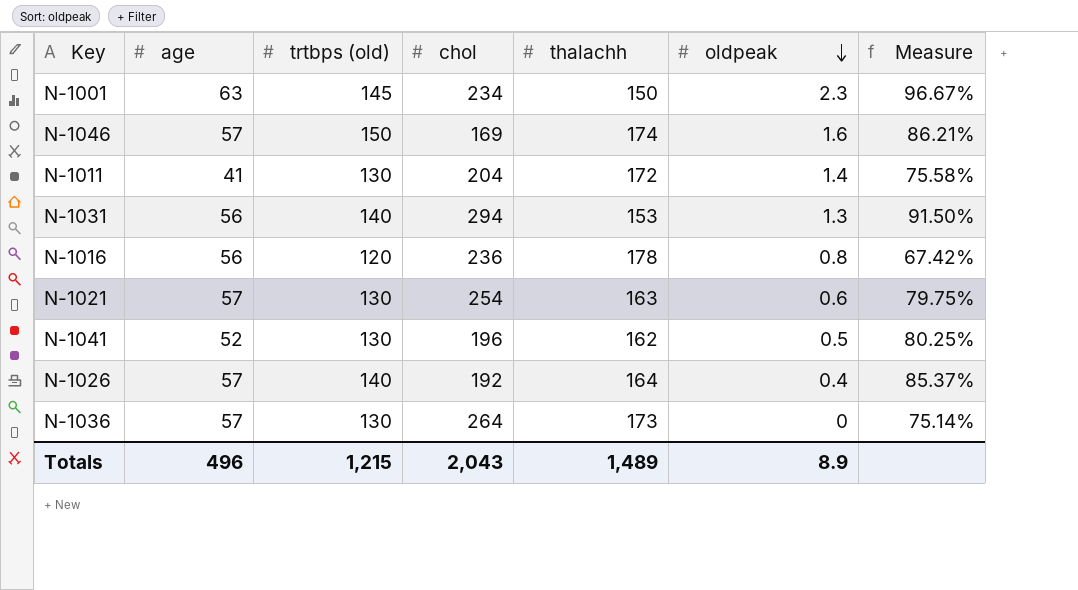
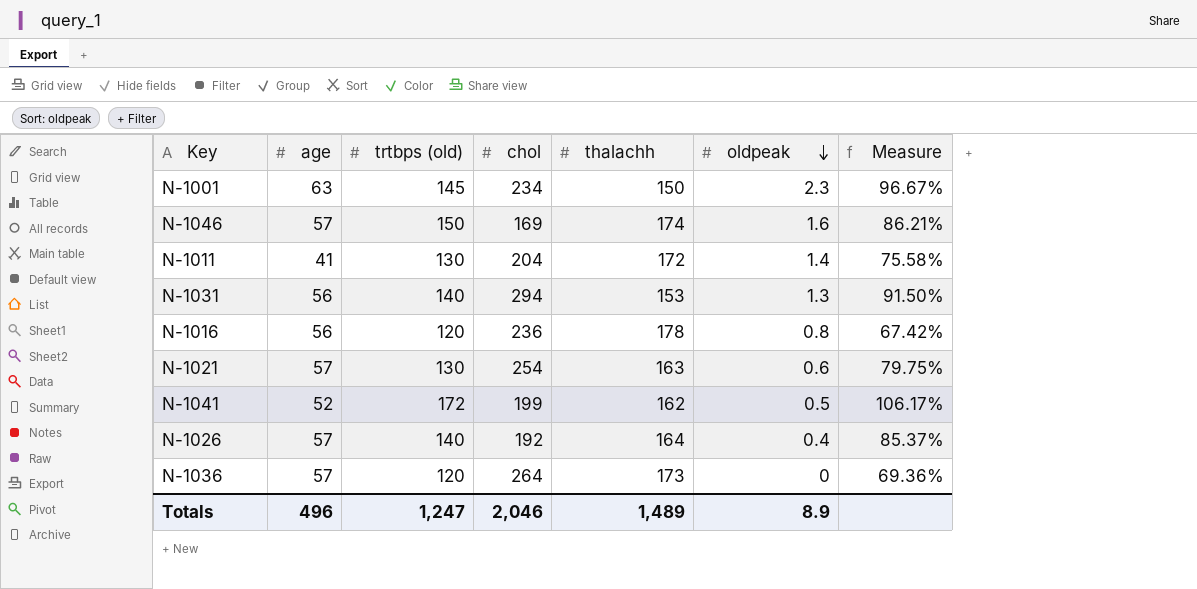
N-1041 | trtbps (old): 130 -> 172
N-1041 | chol: 196 -> 199
N-1041 | Measure: 80.25% -> 106.17%
N-1036 | trtbps (old): 130 -> 120
N-1036 | Measure: 75.14% -> 69.36%
Totals | trtbps (old): 1,215 -> 1,247
Totals | chol: 2,043 -> 2,046

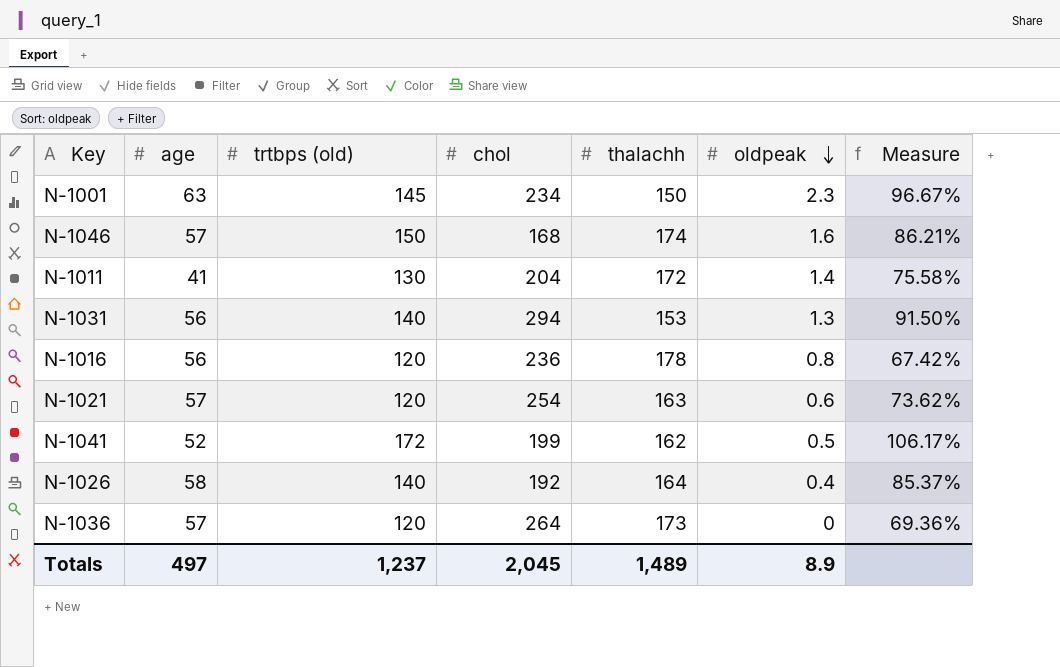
N-1046 | chol: 169 -> 168
N-1021 | trtbps (old): 130 -> 120
N-1021 | Measure: 79.75% -> 73.62%
N-1026 | age: 57 -> 58
Totals | age: 496 -> 497
Totals | trtbps (old): 1,247 -> 1,237
Totals | chol: 2,046 -> 2,045

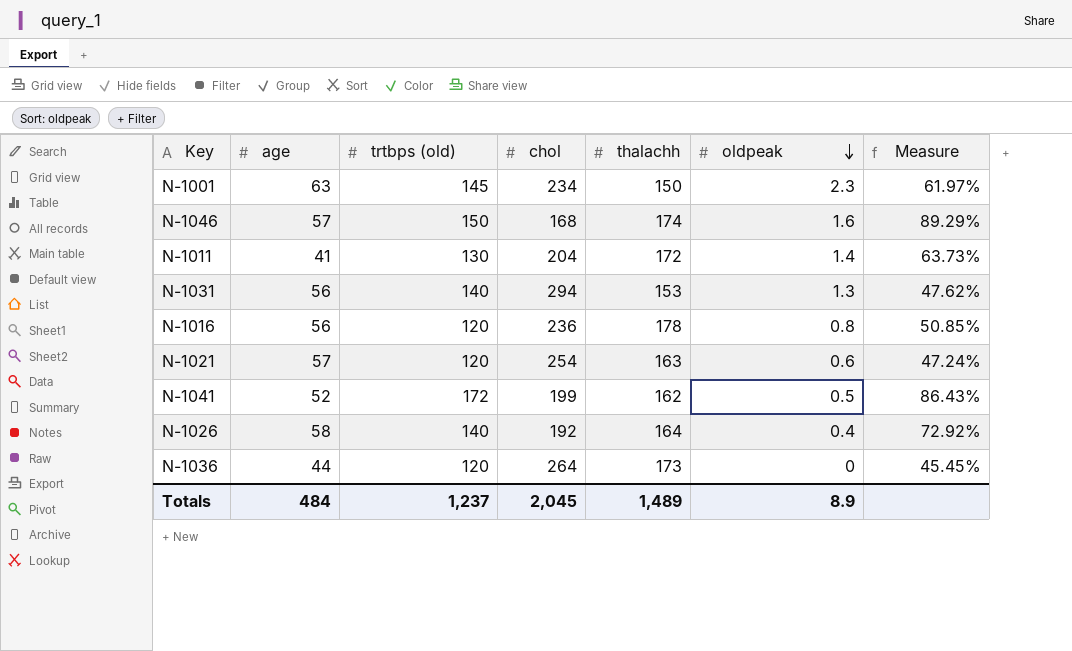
column Measure | formula: [trtbps (old)] / [thalachh] -> [trtbps (old)] / [chol]
N-1036 | age: 57 -> 44
Totals | age: 497 -> 484

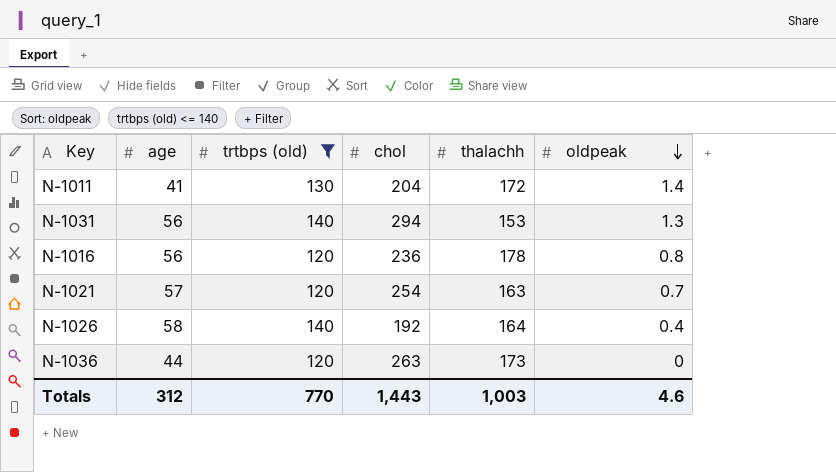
filter: none -> trtbps (old) <= 140
column Measure | formula: [trtbps (old)] / [chol] -> none
N-1021 | oldpeak: 0.6 -> 0.7
N-1036 | chol: 264 -> 263
Totals | age: 484 -> 312
Totals | trtbps (old): 1,237 -> 770
Totals | chol: 2,045 -> 1,443
Totals | thalachh: 1,489 -> 1,003
Totals | oldpeak: 8.9 -> 4.6

